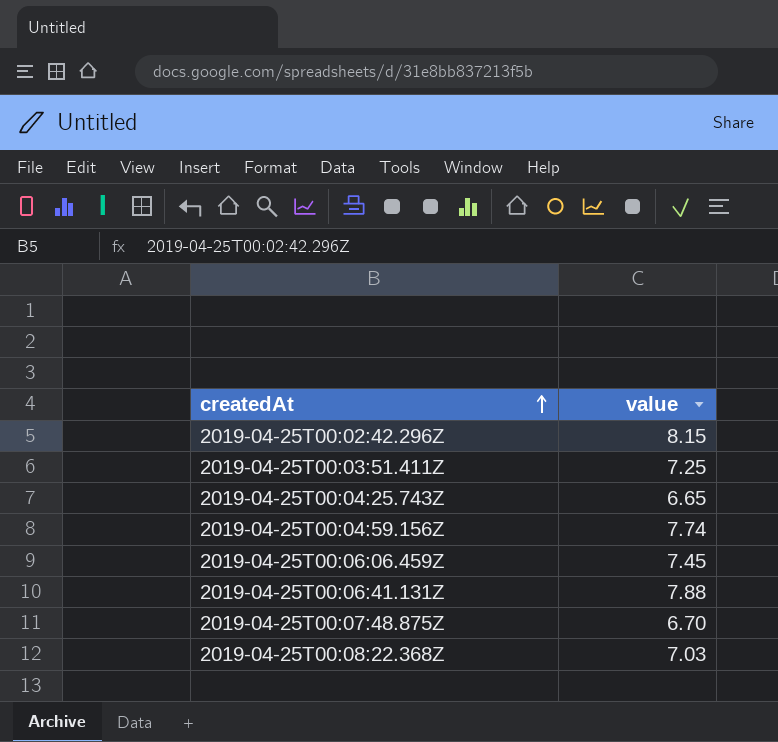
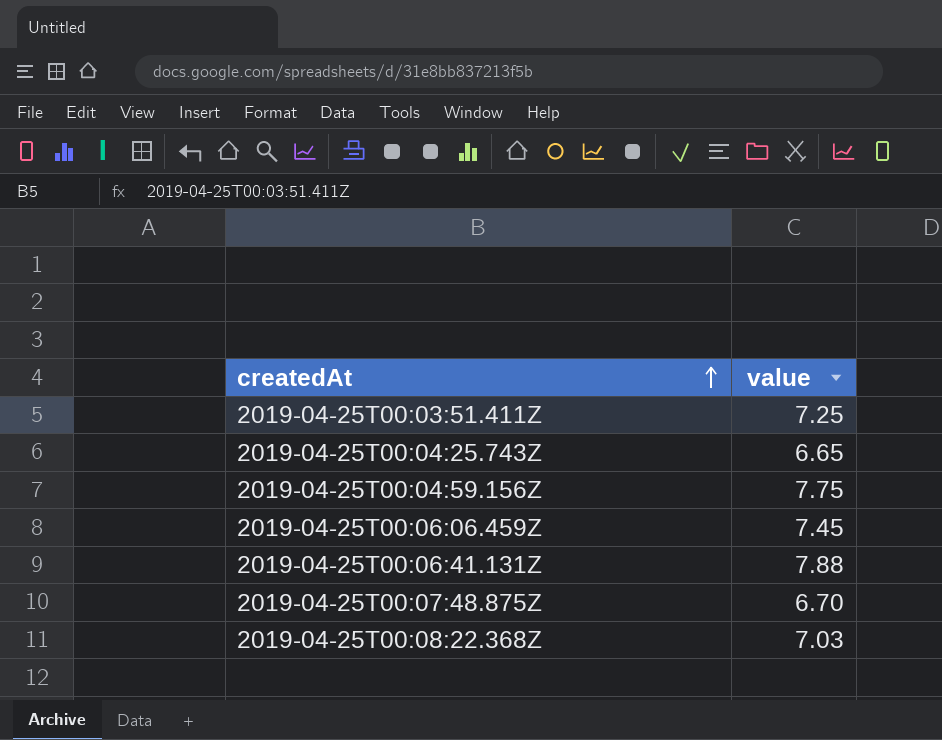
row 2019-04-25T00:02:42.296Z: 8.15 -> none
2019-04-25T00:04:59.156Z | value: 7.74 -> 7.75

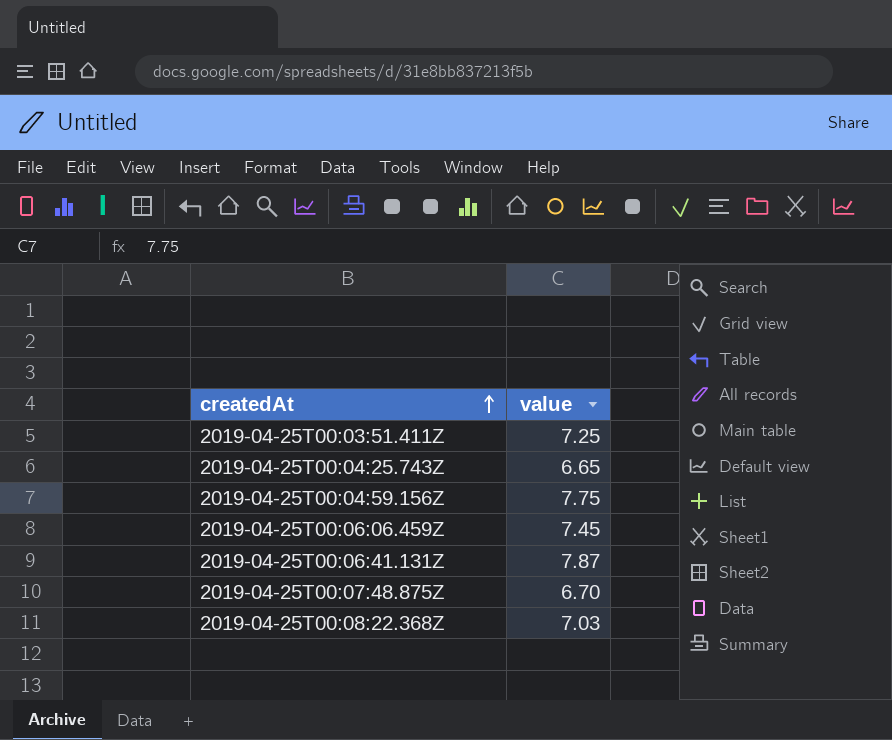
2019-04-25T00:06:41.131Z | value: 7.88 -> 7.87

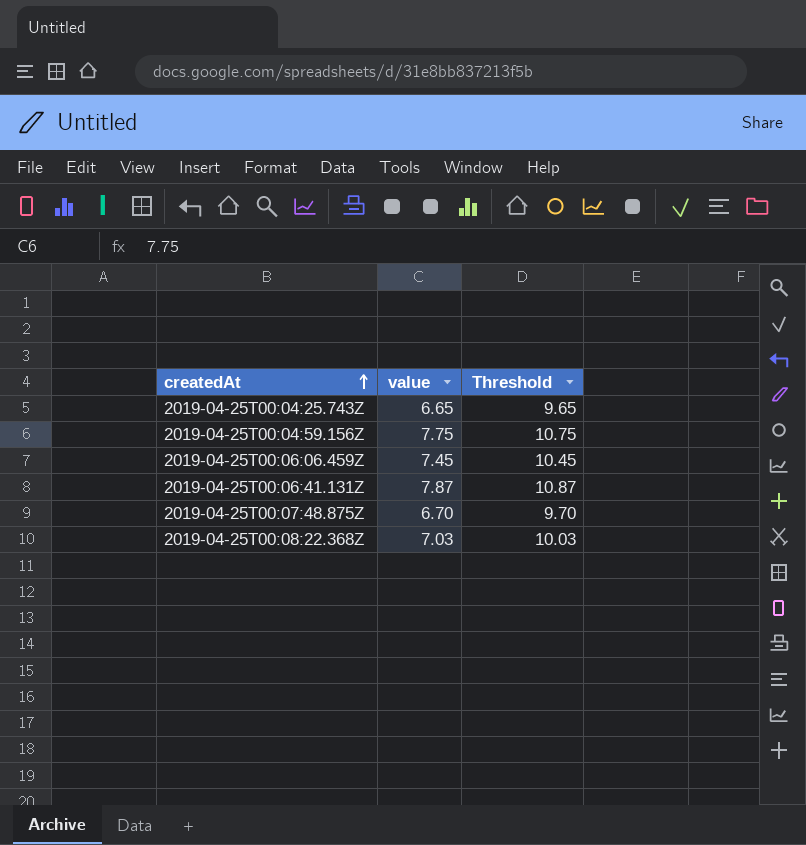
column Threshold | formula: none -> [value] + 3
row 2019-04-25T00:03:51.411Z: 7.25 -> none

